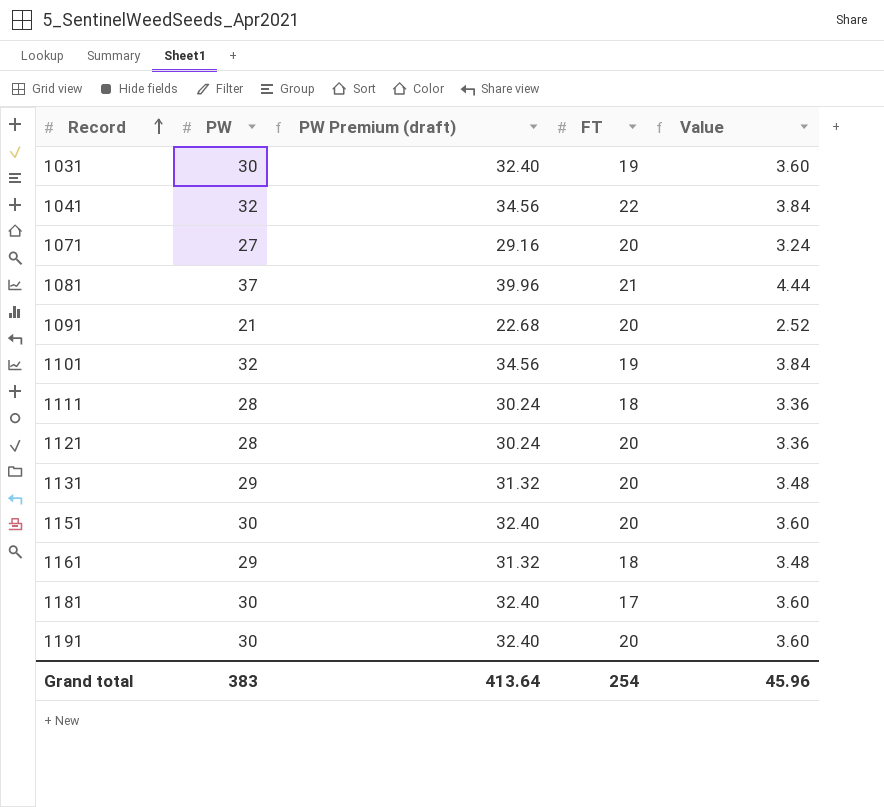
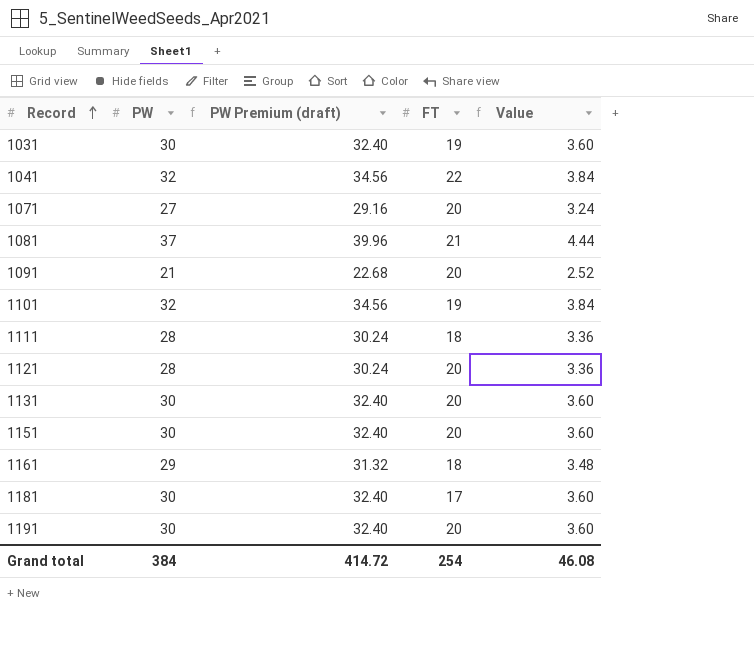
1131 | PW: 29 -> 30
1131 | PW Premium (draft): 31.32 -> 32.40
1131 | Value: 3.48 -> 3.60
Grand total | PW: 383 -> 384
Grand total | PW Premium (draft): 413.64 -> 414.72
Grand total | Value: 45.96 -> 46.08

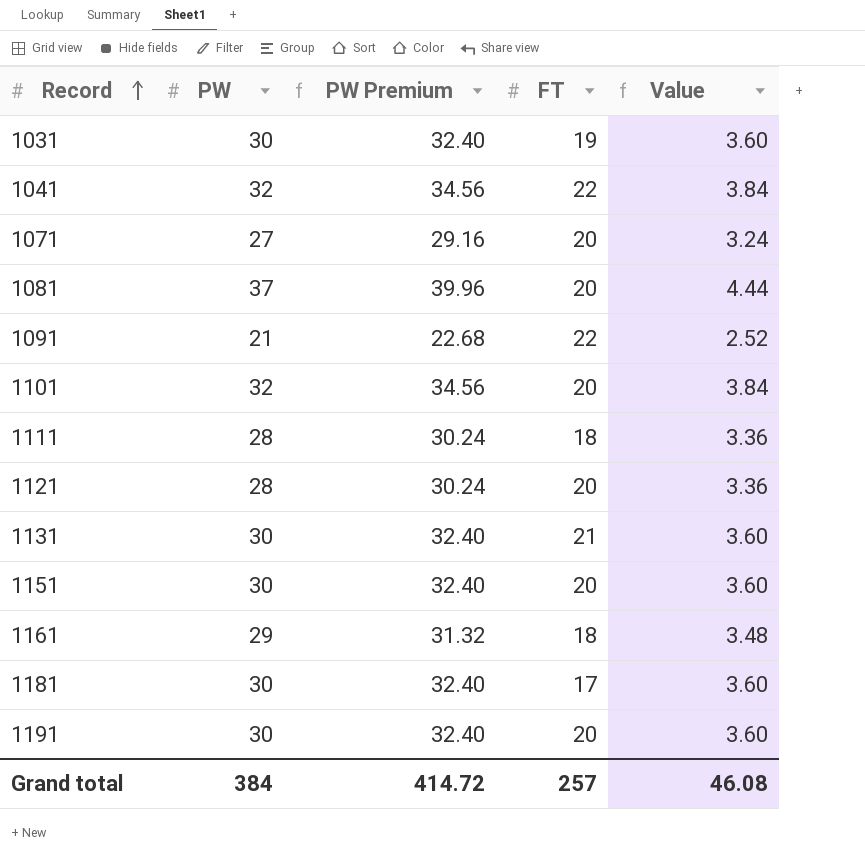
column name: PW Premium (draft) -> PW Premium
1081 | FT: 21 -> 20
1091 | FT: 20 -> 22
1101 | FT: 19 -> 20
1131 | FT: 20 -> 21
Grand total | FT: 254 -> 257

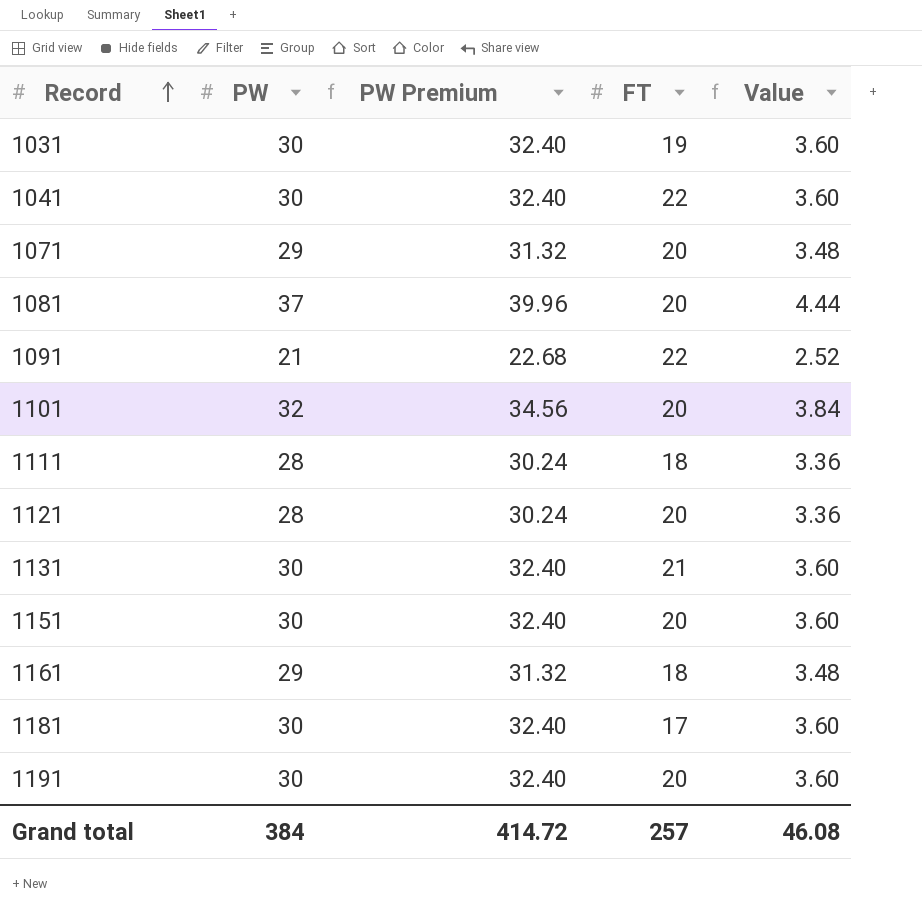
1041 | PW: 32 -> 30
1041 | PW Premium: 34.56 -> 32.40
1041 | Value: 3.84 -> 3.60
1071 | PW: 27 -> 29
1071 | PW Premium: 29.16 -> 31.32
1071 | Value: 3.24 -> 3.48

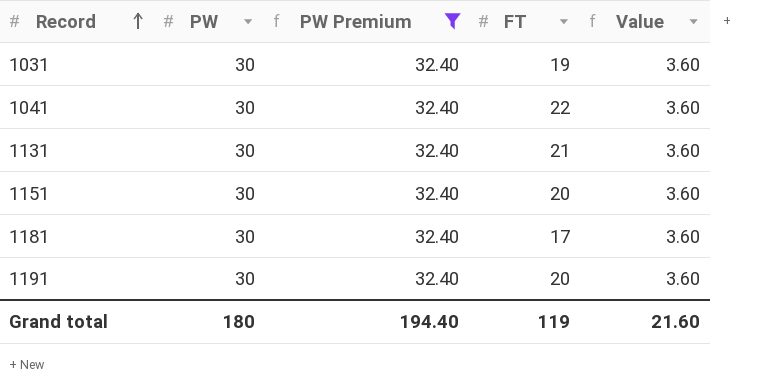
filter: none -> PW Premium = 32.40
Grand total | PW: 384 -> 180
Grand total | PW Premium: 414.72 -> 194.40
Grand total | FT: 257 -> 119
Grand total | Value: 46.08 -> 21.60

